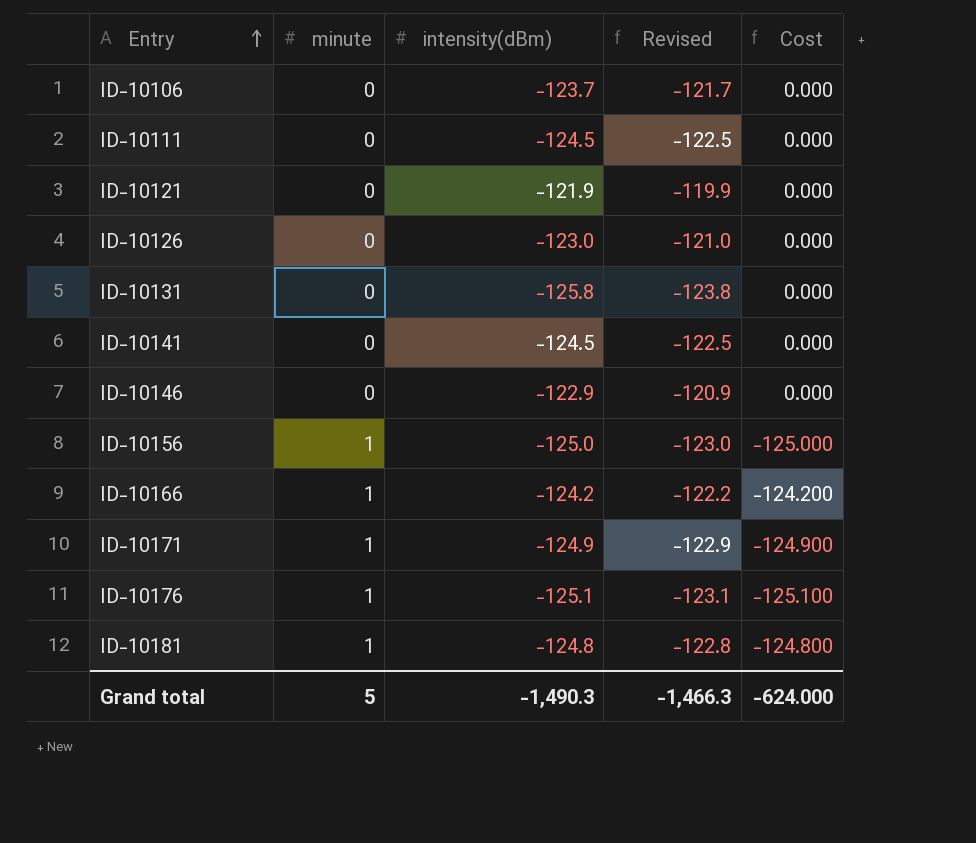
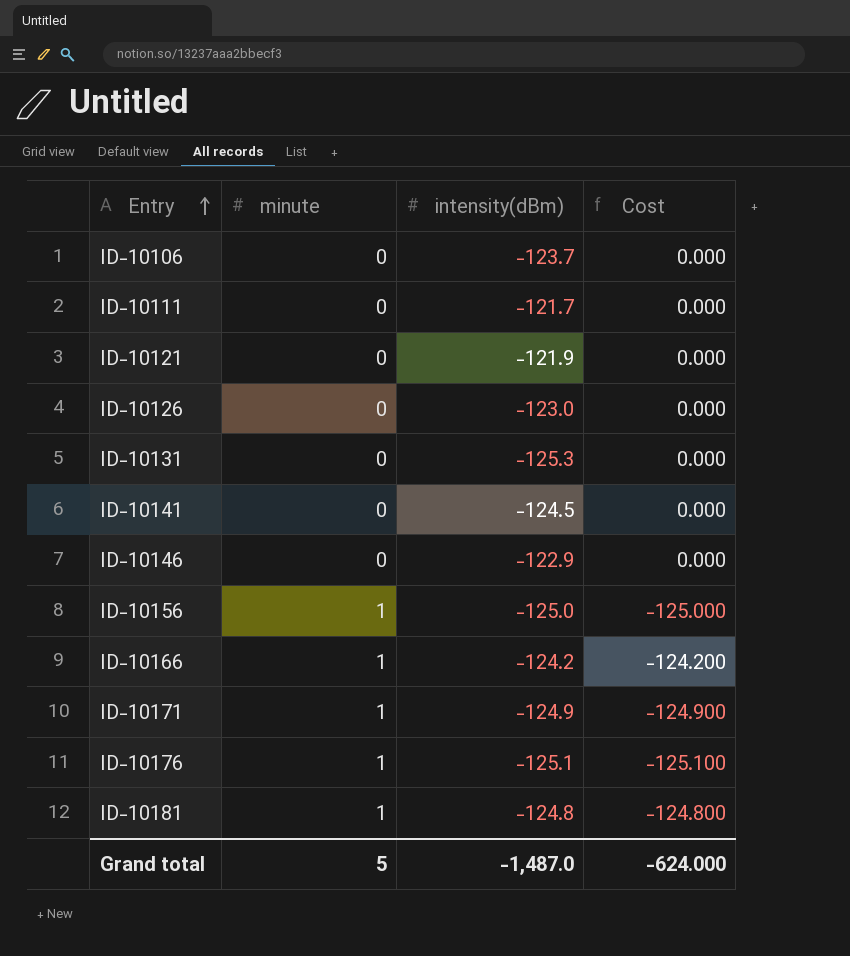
column Revised | formula: [intensity(dBm)] + 2 -> none
ID-10111 | intensity(dBm): -124.5 -> -121.7
ID-10131 | intensity(dBm): -125.8 -> -125.3
Grand total | intensity(dBm): -1,490.3 -> -1,487.0

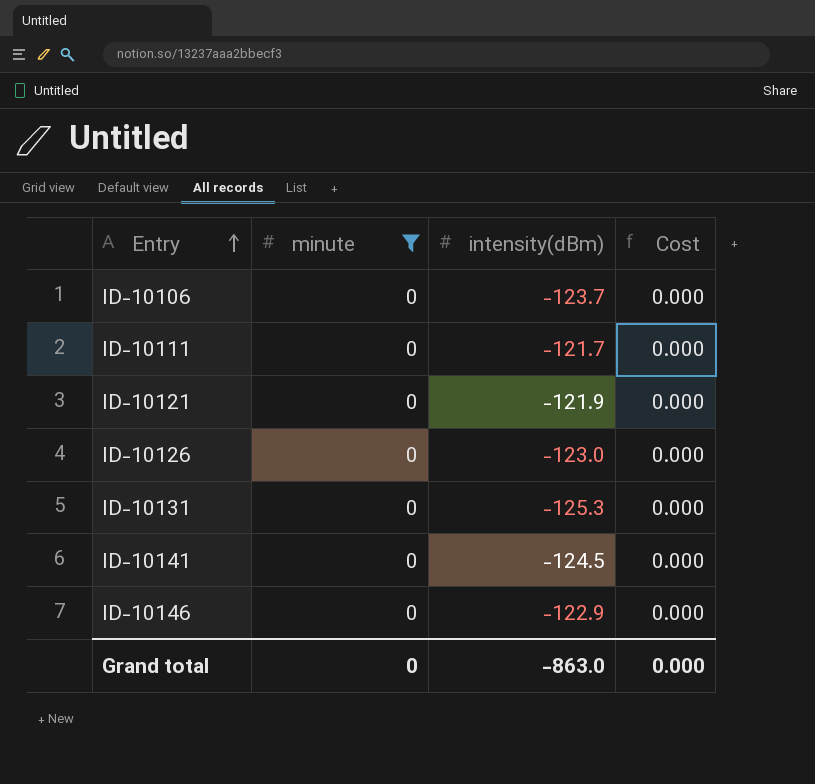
filter: none -> minute = 0
Grand total | minute: 5 -> 0
Grand total | intensity(dBm): -1,487.0 -> -863.0
Grand total | Cost: -624.000 -> 0.000

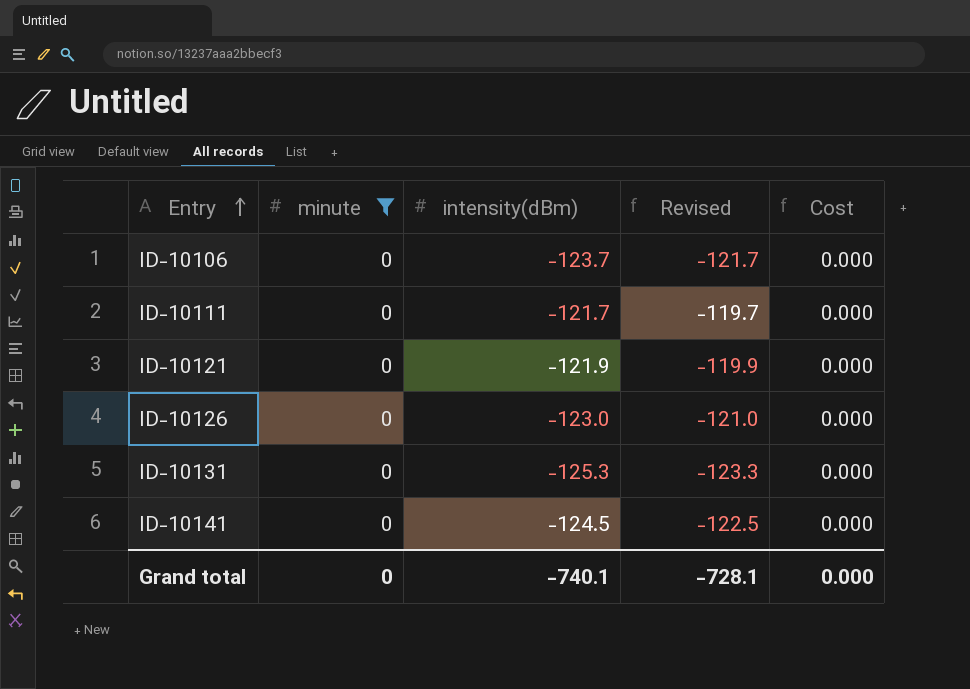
column Revised | formula: none -> [intensity(dBm)] + 2
row ID-10146: 0 | -122.9 | 0.000 -> none
Grand total | intensity(dBm): -863.0 -> -740.1

